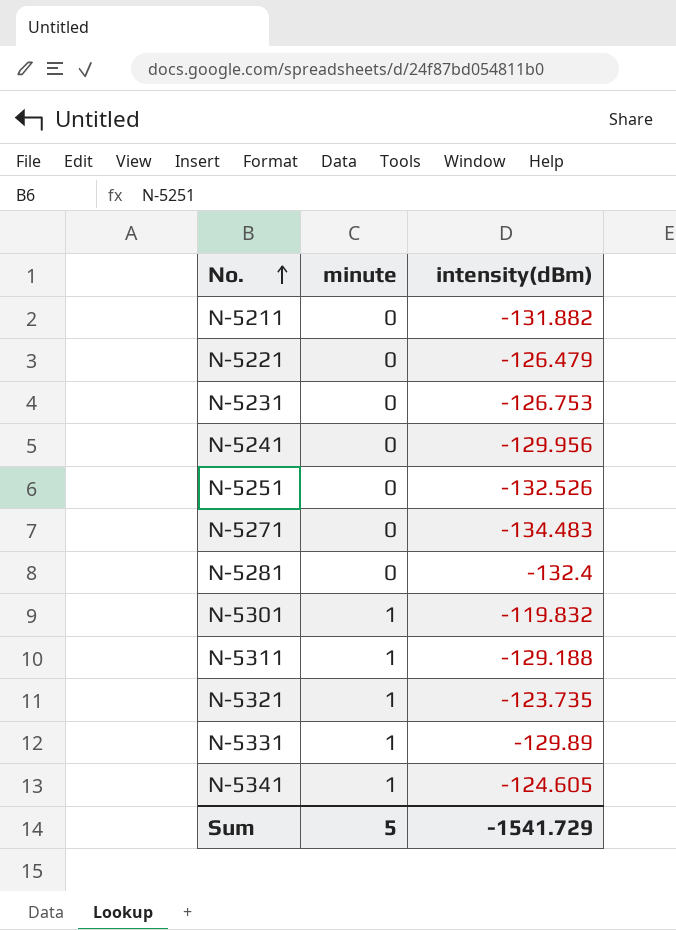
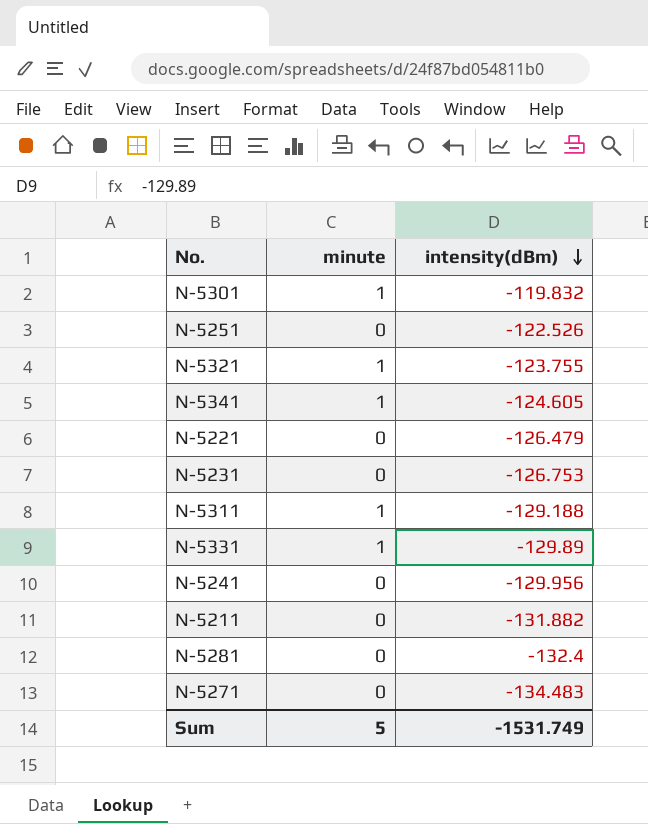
row order: No. ascending -> intensity(dBm) descending
N-5251 | intensity(dBm): -132.526 -> -122.526
N-5321 | intensity(dBm): -123.735 -> -123.755
Sum | intensity(dBm): -1541.729 -> -1531.749

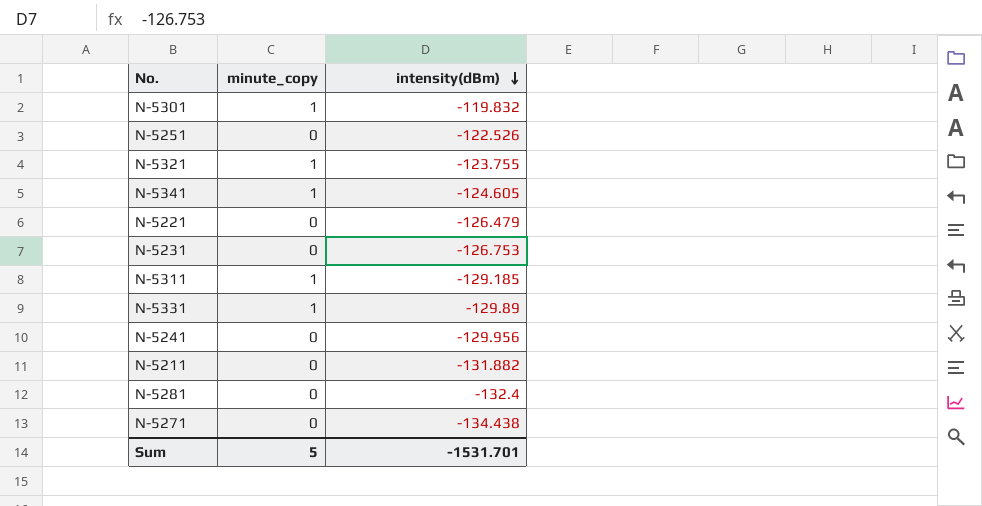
column name: minute -> minute_copy
N-5311 | intensity(dBm): -129.188 -> -129.185
N-5271 | intensity(dBm): -134.483 -> -134.438
Sum | intensity(dBm): -1531.749 -> -1531.701

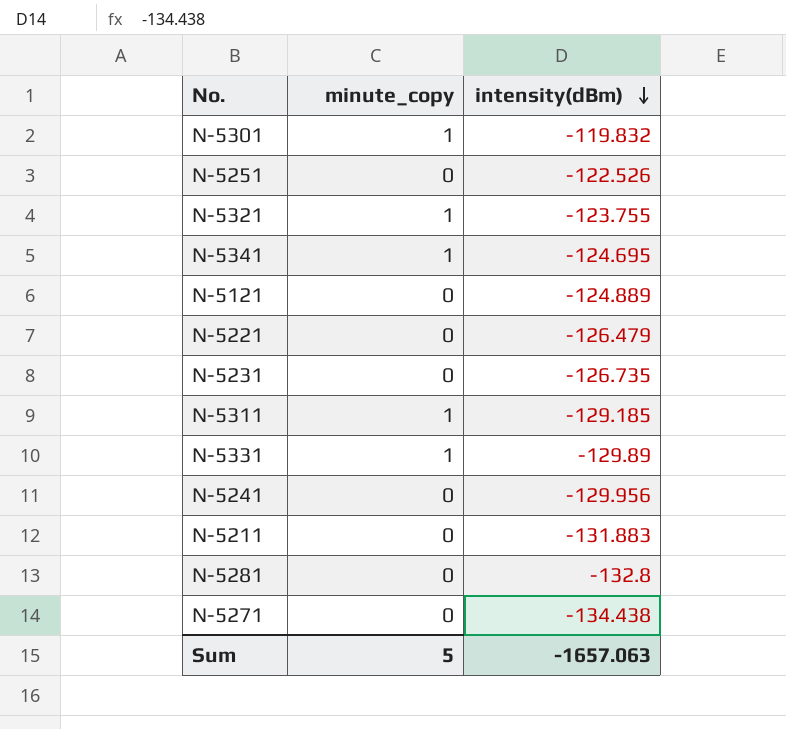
N-5341 | intensity(dBm): -124.605 -> -124.695
row N-5121: none -> 0 | -124.889
N-5231 | intensity(dBm): -126.753 -> -126.735
N-5211 | intensity(dBm): -131.882 -> -131.883
N-5281 | intensity(dBm): -132.4 -> -132.8
Sum | intensity(dBm): -1531.701 -> -1657.063

